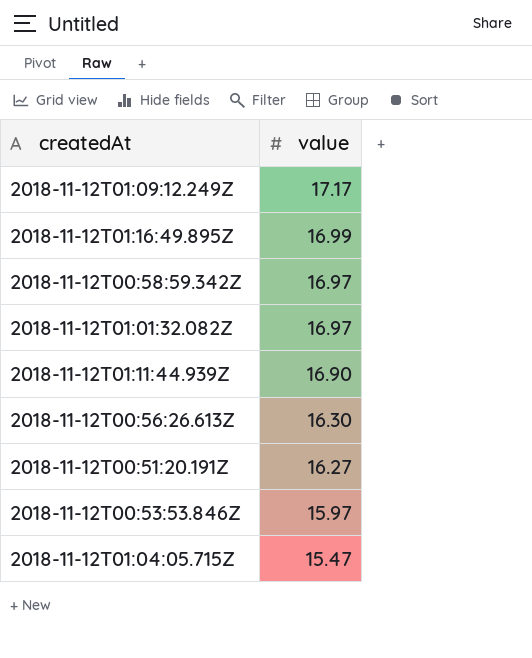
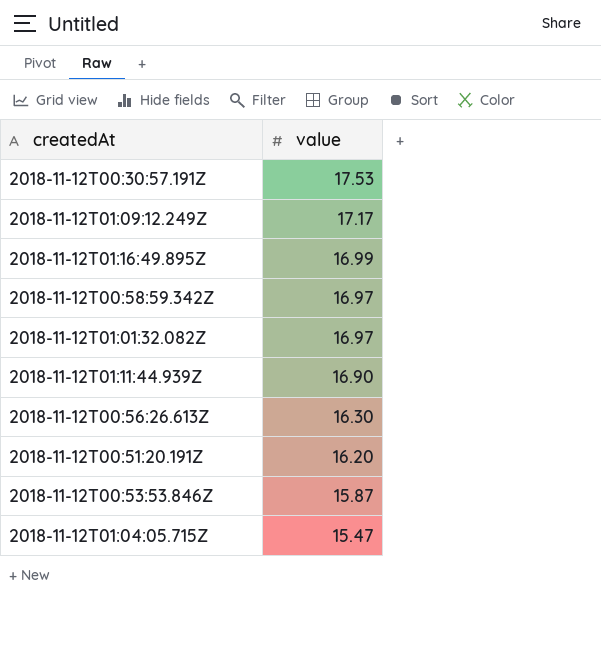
row 2018-11-12T00:30:57.191Z: none -> 17.53
2018-11-12T00:51:20.191Z | value: 16.27 -> 16.20
2018-11-12T00:53:53.846Z | value: 15.97 -> 15.87

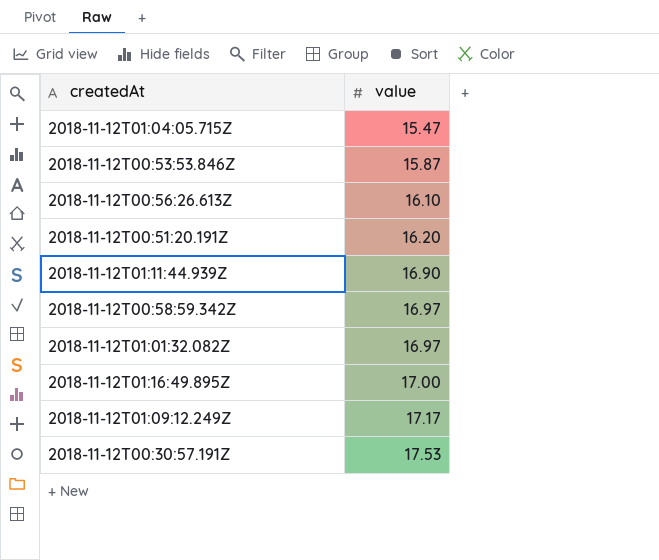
row order: value descending -> value ascending
2018-11-12T00:56:26.613Z | value: 16.30 -> 16.10
2018-11-12T01:16:49.895Z | value: 16.99 -> 17.00

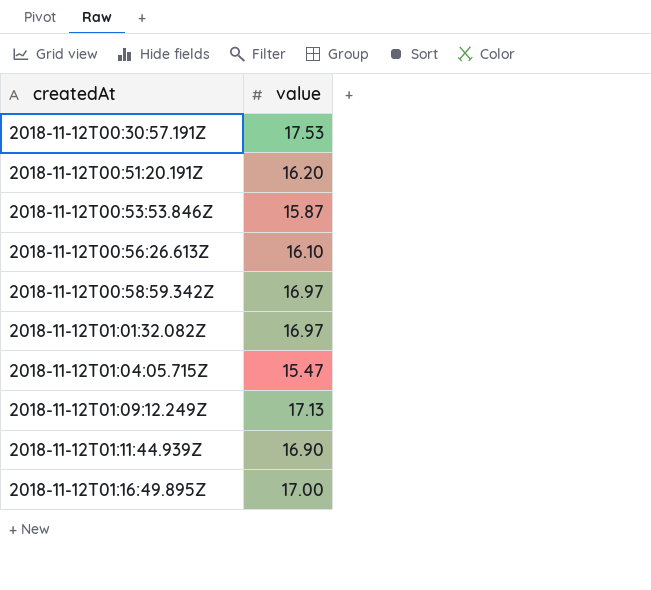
row order: value ascending -> createdAt ascending
2018-11-12T01:09:12.249Z | value: 17.17 -> 17.13

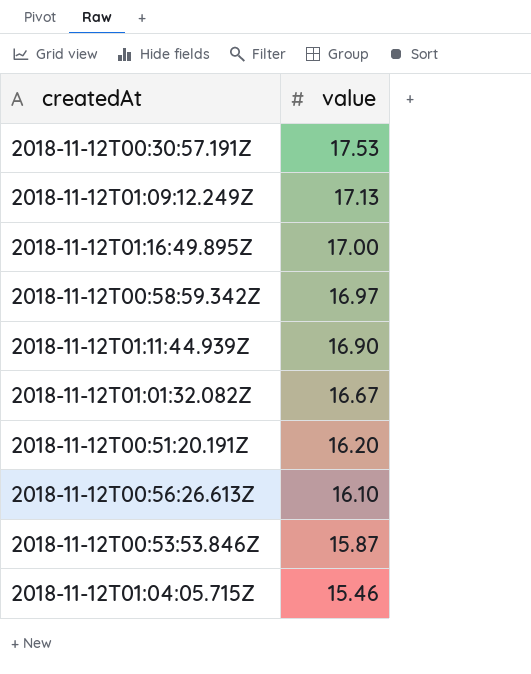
row order: createdAt ascending -> value descending
2018-11-12T01:01:32.082Z | value: 16.97 -> 16.67
2018-11-12T01:04:05.715Z | value: 15.47 -> 15.46

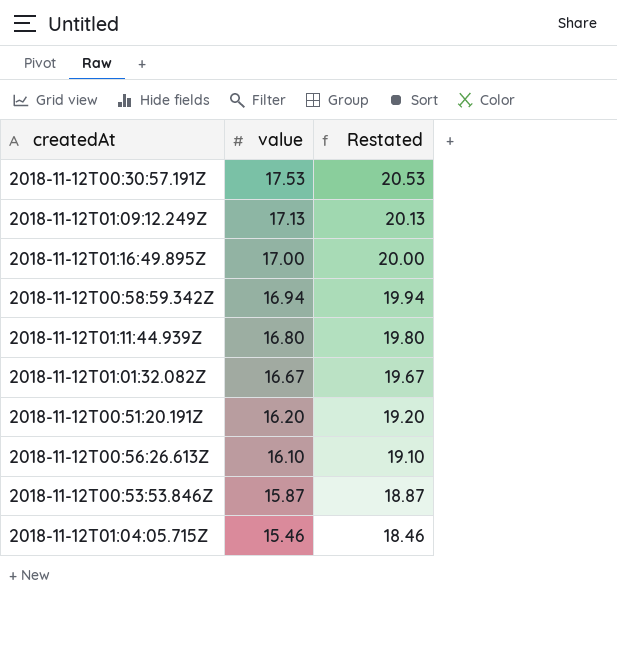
column Restated | formula: none -> [value] + 3
2018-11-12T00:58:59.342Z | value: 16.97 -> 16.94
2018-11-12T01:11:44.939Z | value: 16.90 -> 16.80

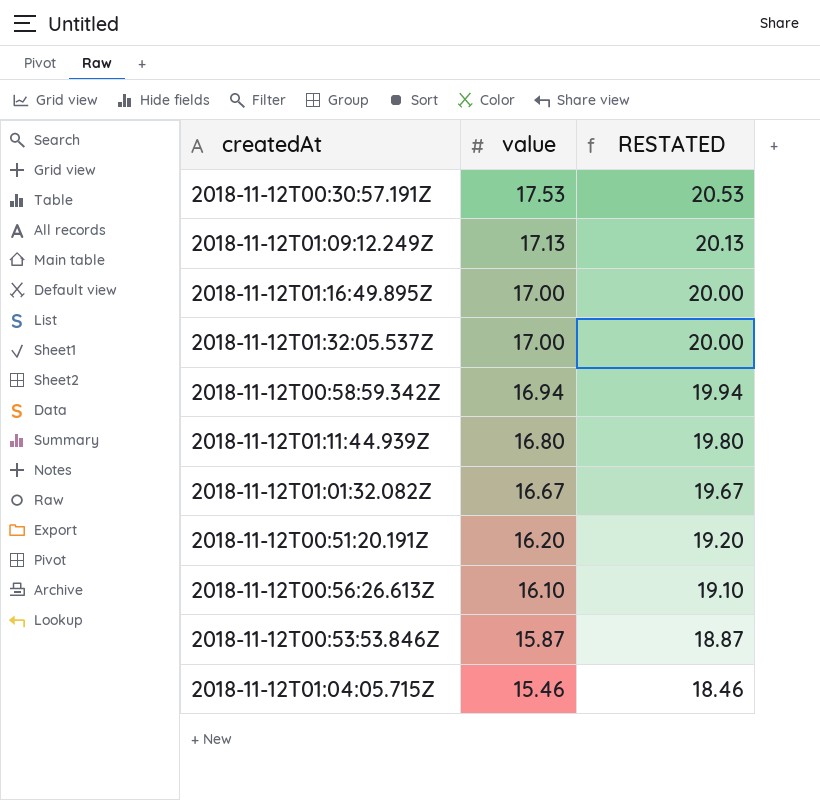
column name: Restated -> RESTATED
row 2018-11-12T01:32:05.537Z: none -> 17.00 | 20.00

